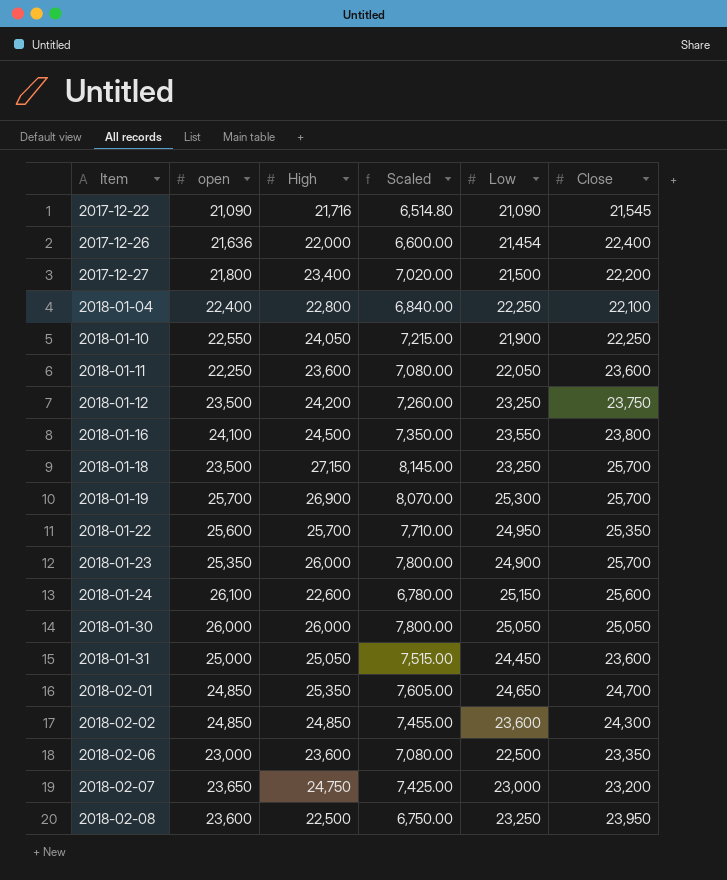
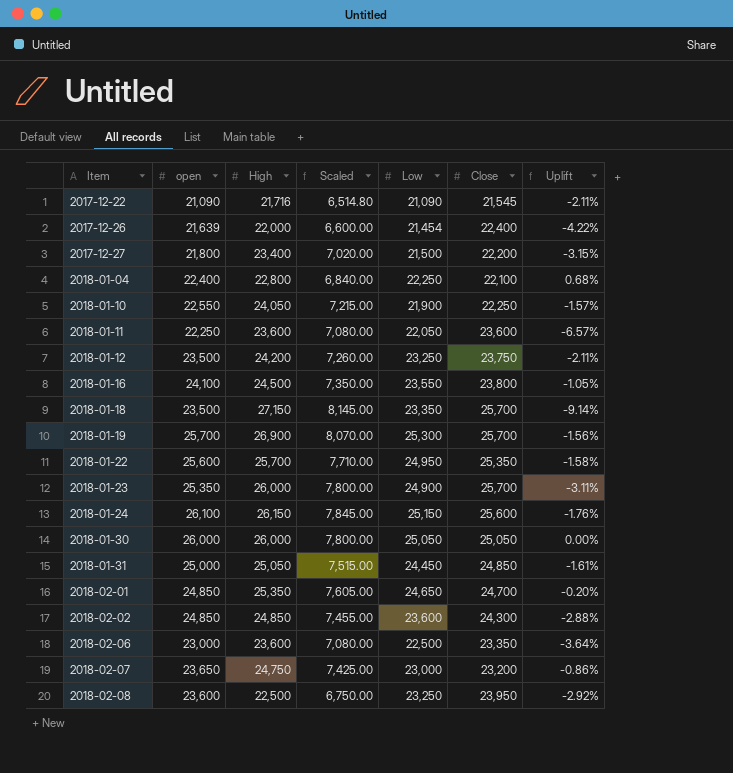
column Uplift | formula: none -> ([Low] - [Close]) / [Close]
2017-12-26 | open: 21,636 -> 21,639
2018-01-18 | Low: 23,250 -> 23,350
2018-01-24 | High: 22,600 -> 26,150
2018-01-24 | Scaled: 6,780.00 -> 7,845.00
2018-01-31 | Close: 23,600 -> 24,850

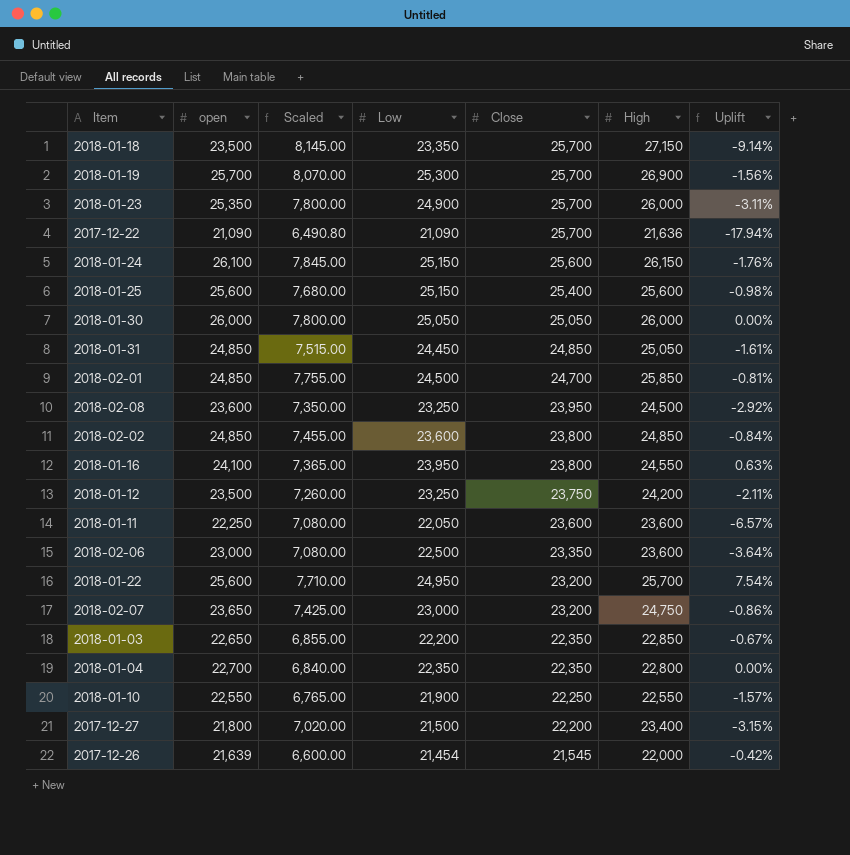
row order: Item ascending -> Close descending
column High | position: 3 -> 6
2017-12-22 | Scaled: 6,514.80 -> 6,490.80
2017-12-22 | Close: 21,545 -> 25,700
2017-12-22 | High: 21,716 -> 21,636
2017-12-22 | Uplift: -2.11% -> -17.94%
row 2018-01-25: none -> 25,600 | 7,680.00 | 25,150 | 25,400 | 25,600 | -0.98%
2018-01-31 | open: 25,000 -> 24,850
2018-02-01 | Scaled: 7,605.00 -> 7,755.00
2018-02-01 | Low: 24,650 -> 24,500
2018-02-01 | High: 25,350 -> 25,850
2018-02-01 | Uplift: -0.20% -> -0.81%
2018-02-08 | Scaled: 6,750.00 -> 7,350.00
2018-02-08 | High: 22,500 -> 24,500
2018-02-02 | Close: 24,300 -> 23,800
2018-02-02 | Uplift: -2.88% -> -0.84%
2018-01-16 | Scaled: 7,350.00 -> 7,365.00
2018-01-16 | Low: 23,550 -> 23,950
2018-01-16 | High: 24,500 -> 24,550
2018-01-16 | Uplift: -1.05% -> 0.63%
2018-01-22 | Close: 25,350 -> 23,200
2018-01-22 | Uplift: -1.58% -> 7.54%
row 2018-01-03: none -> 22,650 | 6,855.00 | 22,200 | 22,350 | 22,850 | -0.67%
2018-01-04 | open: 22,400 -> 22,700
2018-01-04 | Low: 22,250 -> 22,350
2018-01-04 | Close: 22,100 -> 22,350
2018-01-04 | Uplift: 0.68% -> 0.00%
2018-01-10 | Scaled: 7,215.00 -> 6,765.00
2018-01-10 | High: 24,050 -> 22,550
2017-12-26 | Close: 22,400 -> 21,545
2017-12-26 | Uplift: -4.22% -> -0.42%

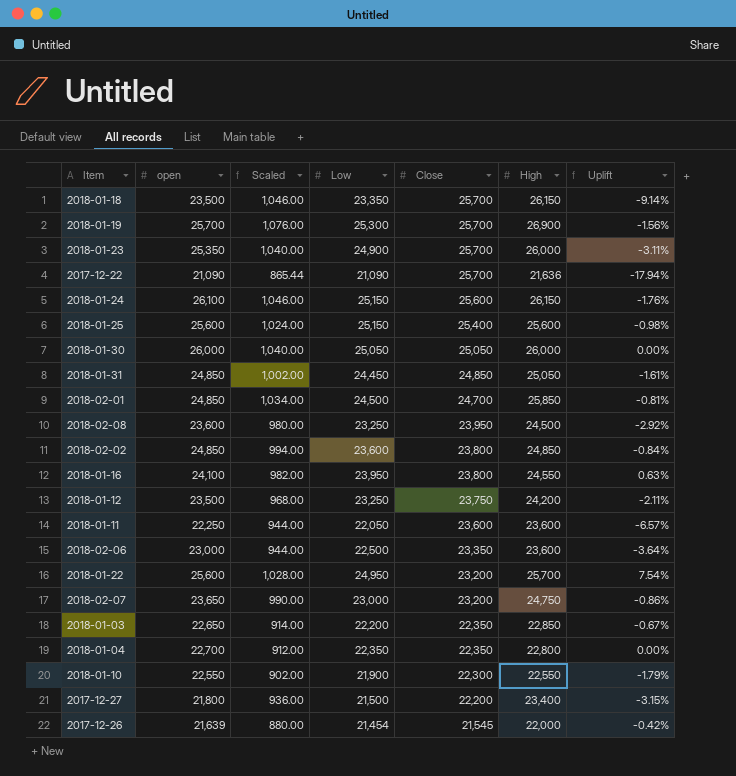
column Scaled | formula: [High] * 0.3 -> [High] * 0.04
2018-01-18 | High: 27,150 -> 26,150
2018-01-10 | Close: 22,250 -> 22,300
2018-01-10 | Uplift: -1.57% -> -1.79%

